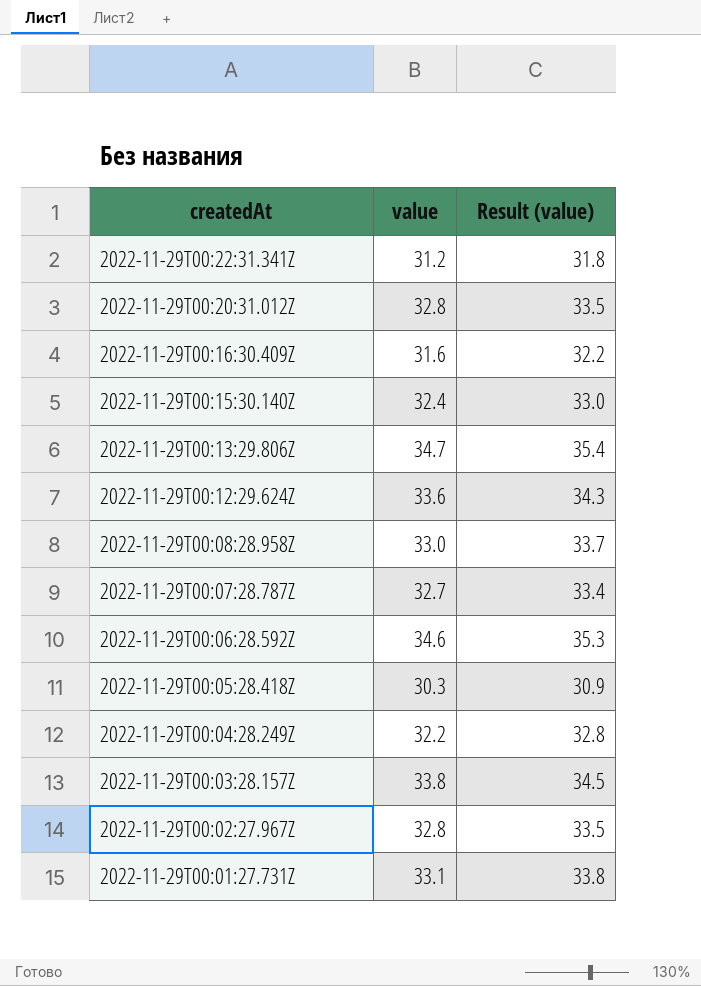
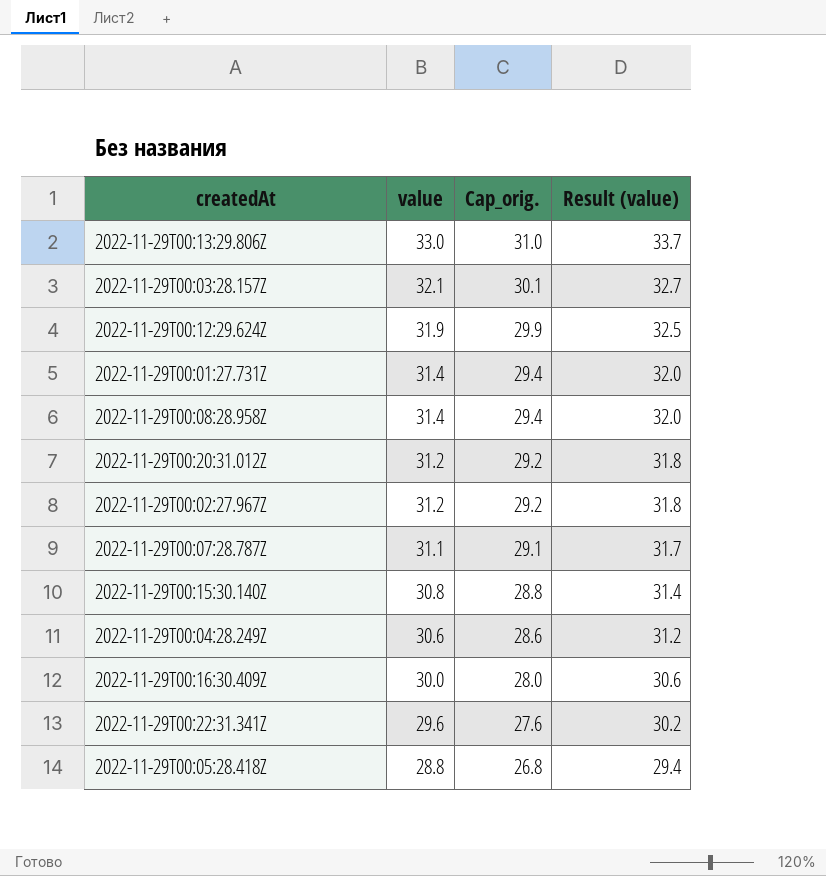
row order: createdAt descending -> value descending
column Cap_orig. | formula: none -> [value] - 2
row 2022-11-29T00:06:28.592Z: 34.6 | 35.3 -> none
2022-11-29T00:13:29.806Z | value: 34.7 -> 33.0
2022-11-29T00:13:29.806Z | Result (value): 35.4 -> 33.7
2022-11-29T00:03:28.157Z | value: 33.8 -> 32.1
2022-11-29T00:03:28.157Z | Result (value): 34.5 -> 32.7
2022-11-29T00:12:29.624Z | value: 33.6 -> 31.9
2022-11-29T00:12:29.624Z | Result (value): 34.3 -> 32.5
2022-11-29T00:01:27.731Z | value: 33.1 -> 31.4
2022-11-29T00:01:27.731Z | Result (value): 33.8 -> 32.0
2022-11-29T00:08:28.958Z | value: 33.0 -> 31.4
2022-11-29T00:08:28.958Z | Result (value): 33.7 -> 32.0
2022-11-29T00:20:31.012Z | value: 32.8 -> 31.2
2022-11-29T00:20:31.012Z | Result (value): 33.5 -> 31.8
2022-11-29T00:02:27.967Z | value: 32.8 -> 31.2
2022-11-29T00:02:27.967Z | Result (value): 33.5 -> 31.8
2022-11-29T00:07:28.787Z | value: 32.7 -> 31.1
2022-11-29T00:07:28.787Z | Result (value): 33.4 -> 31.7
2022-11-29T00:15:30.140Z | value: 32.4 -> 30.8
2022-11-29T00:15:30.140Z | Result (value): 33.0 -> 31.4
2022-11-29T00:04:28.249Z | value: 32.2 -> 30.6
2022-11-29T00:04:28.249Z | Result (value): 32.8 -> 31.2
2022-11-29T00:16:30.409Z | value: 31.6 -> 30.0
2022-11-29T00:16:30.409Z | Result (value): 32.2 -> 30.6
2022-11-29T00:22:31.341Z | value: 31.2 -> 29.6
2022-11-29T00:22:31.341Z | Result (value): 31.8 -> 30.2
2022-11-29T00:05:28.418Z | value: 30.3 -> 28.8
2022-11-29T00:05:28.418Z | Result (value): 30.9 -> 29.4

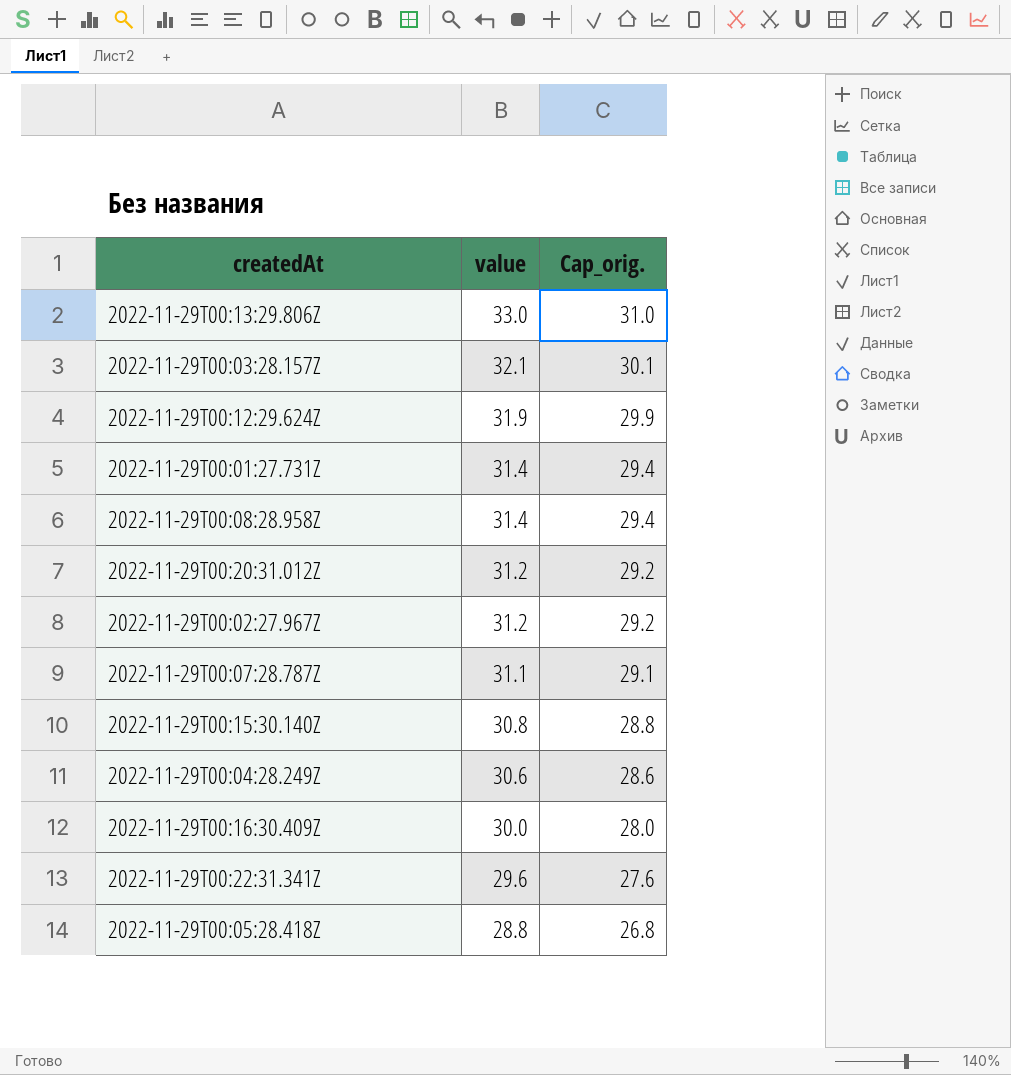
column Result (value) | formula: [value] * 1.02 -> none

